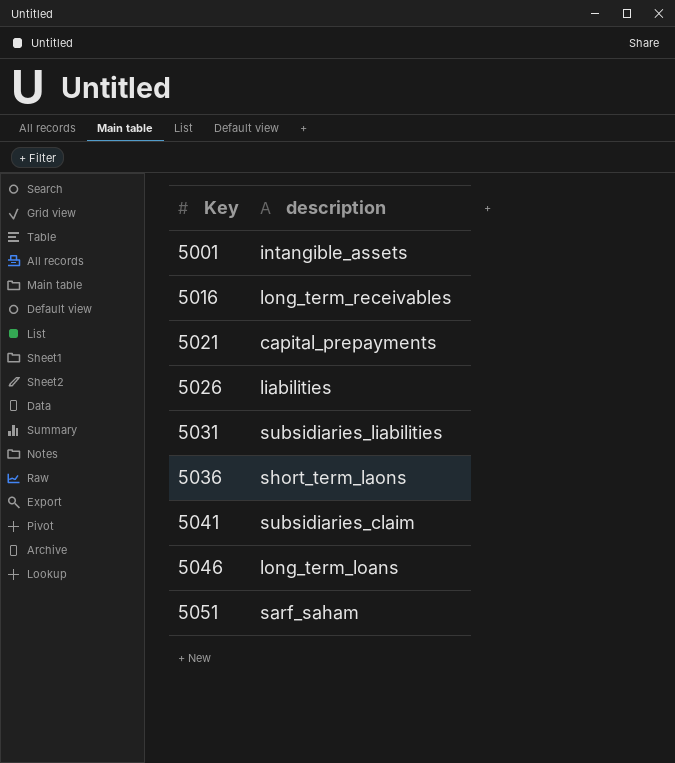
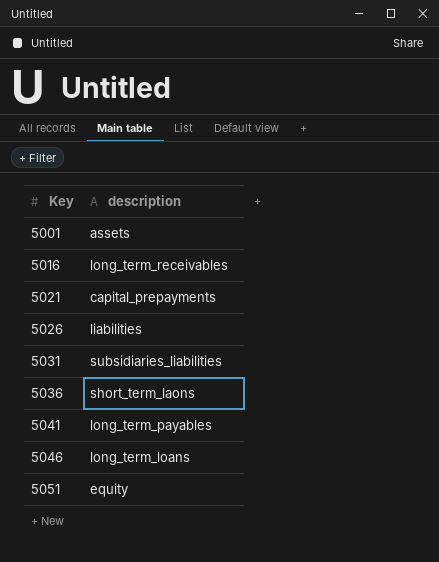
5001 | description: intangible_assets -> assets
5041 | description: subsidiaries_claim -> long_term_payables
5051 | description: sarf_saham -> equity

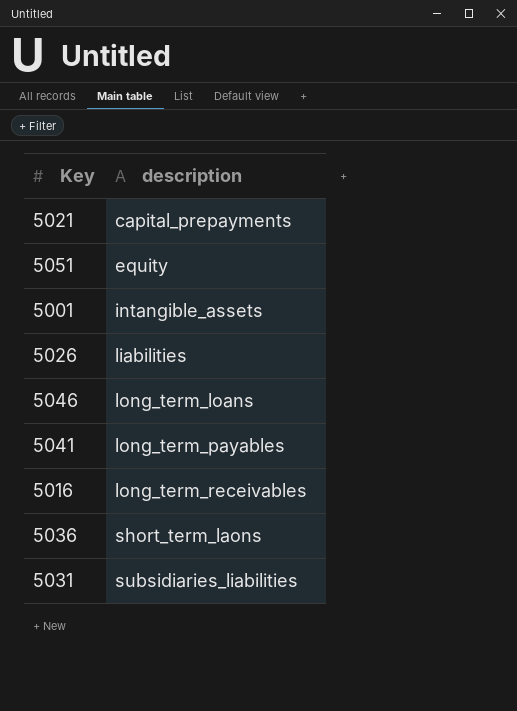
row order: Key ascending -> description ascending
5001 | description: assets -> intangible_assets

